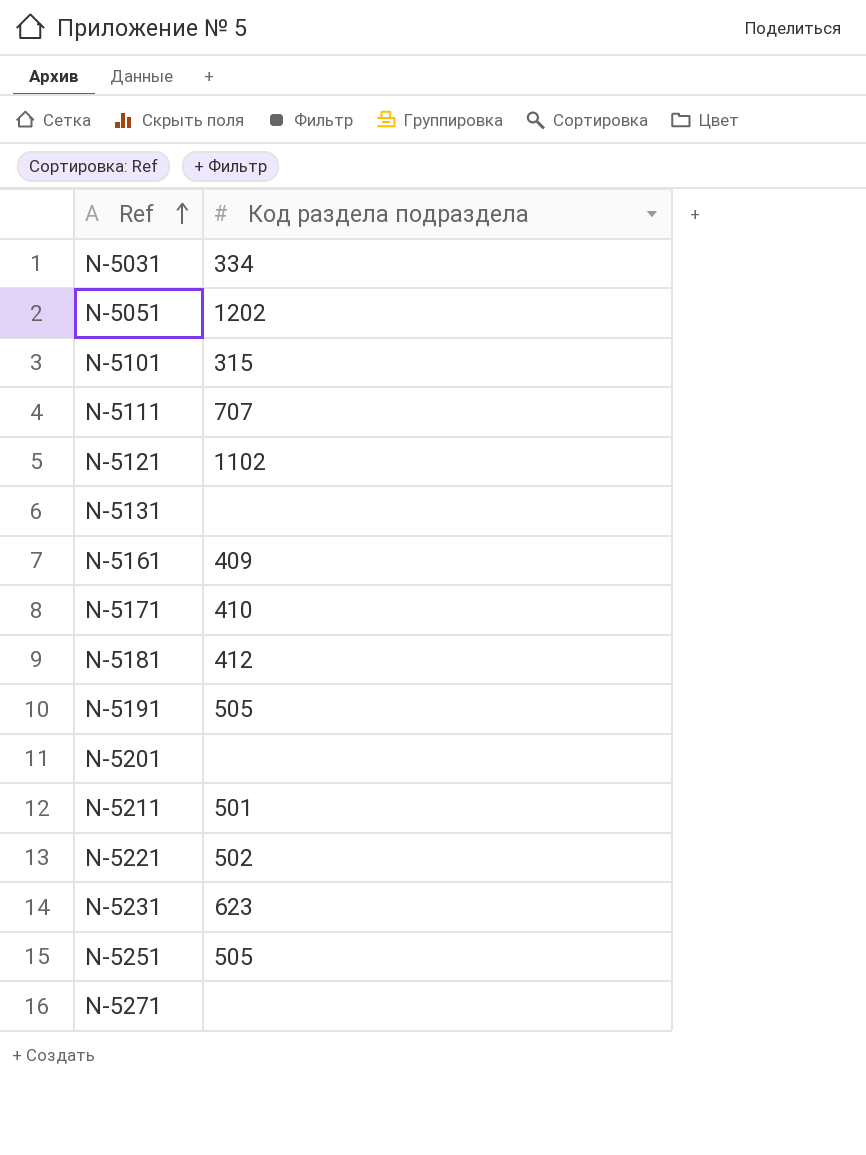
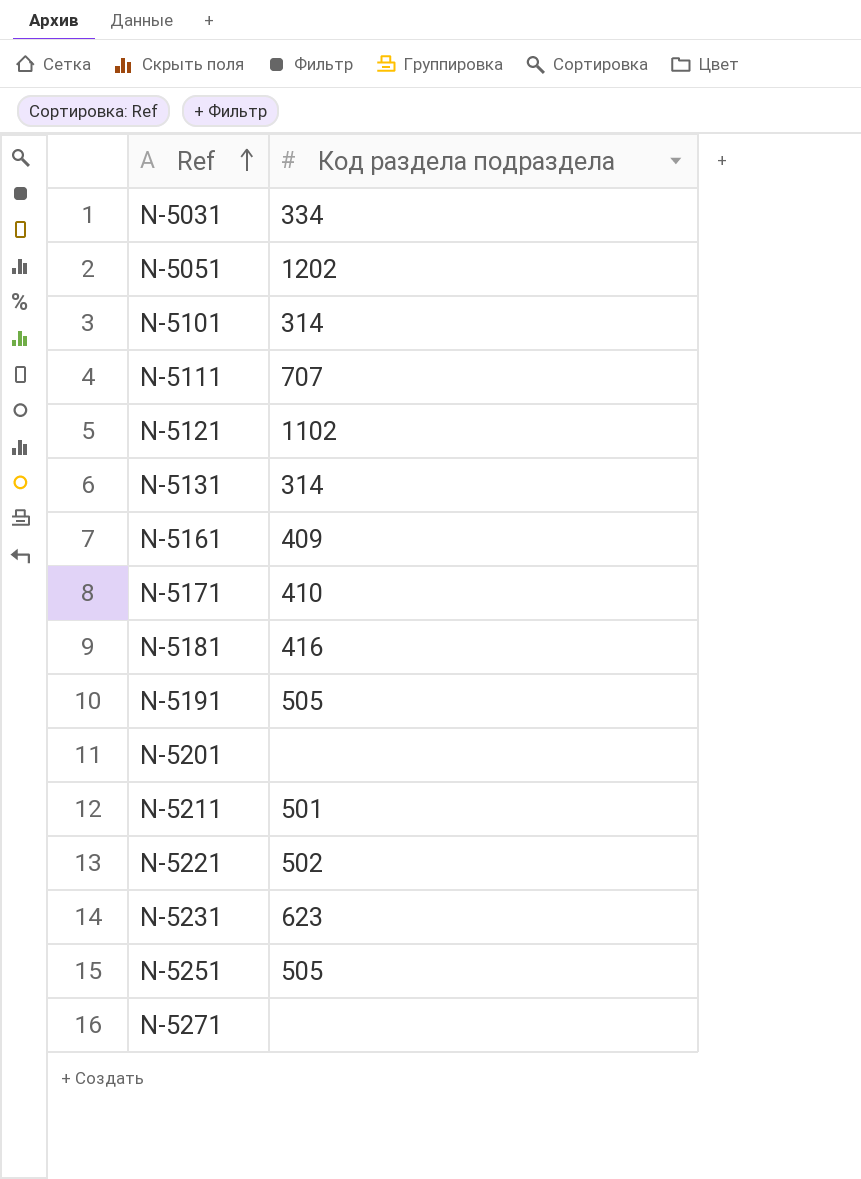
N-5101 | Код раздела подраздела: 315 -> 314
N-5131 | Код раздела подраздела: none -> 314
N-5181 | Код раздела подраздела: 412 -> 416

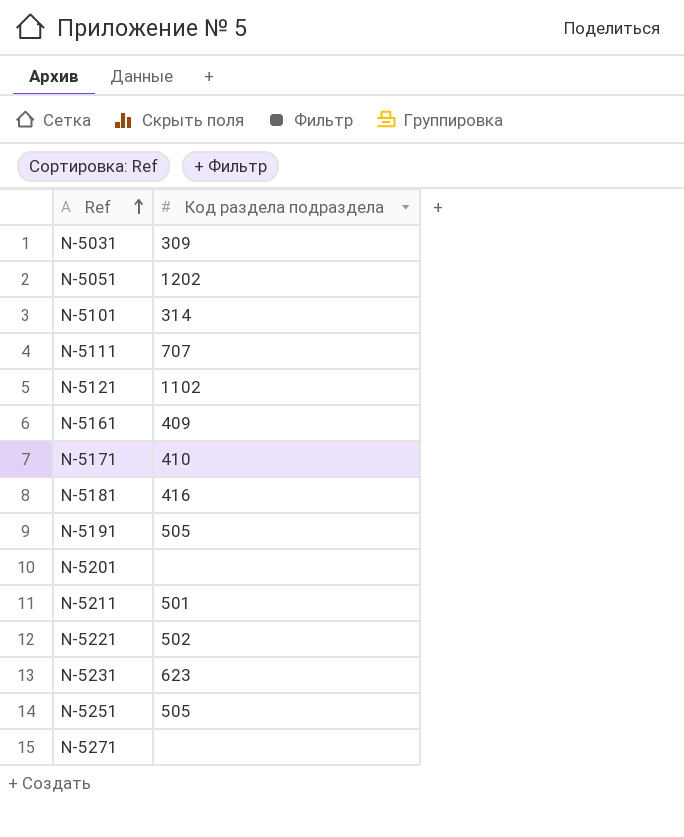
row N-5131: 314 -> none
N-5031 | Код раздела подраздела: 334 -> 309

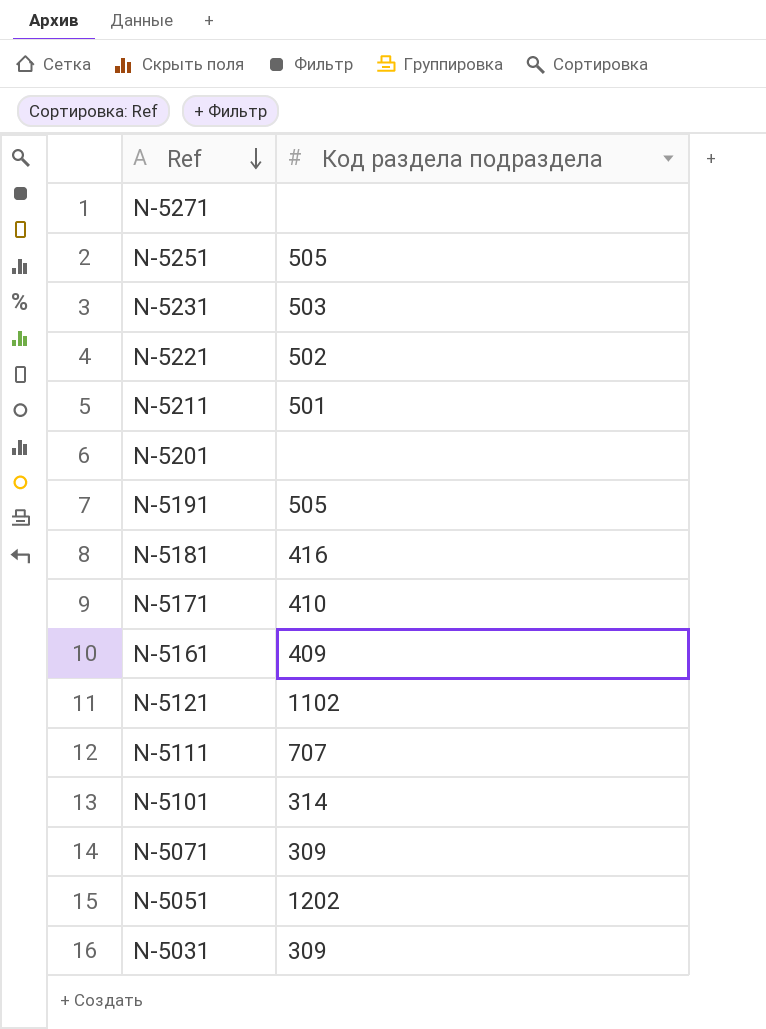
row order: Ref ascending -> Ref descending
N-5231 | Код раздела подраздела: 623 -> 503
row N-5071: none -> 309

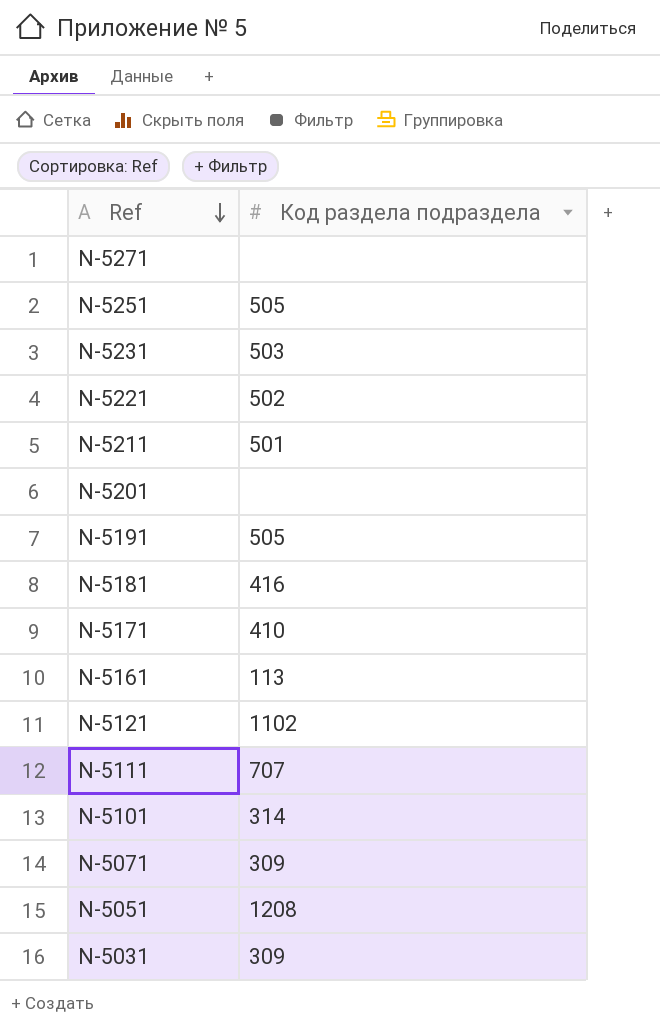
N-5161 | Код раздела подраздела: 409 -> 113
N-5051 | Код раздела подраздела: 1202 -> 1208

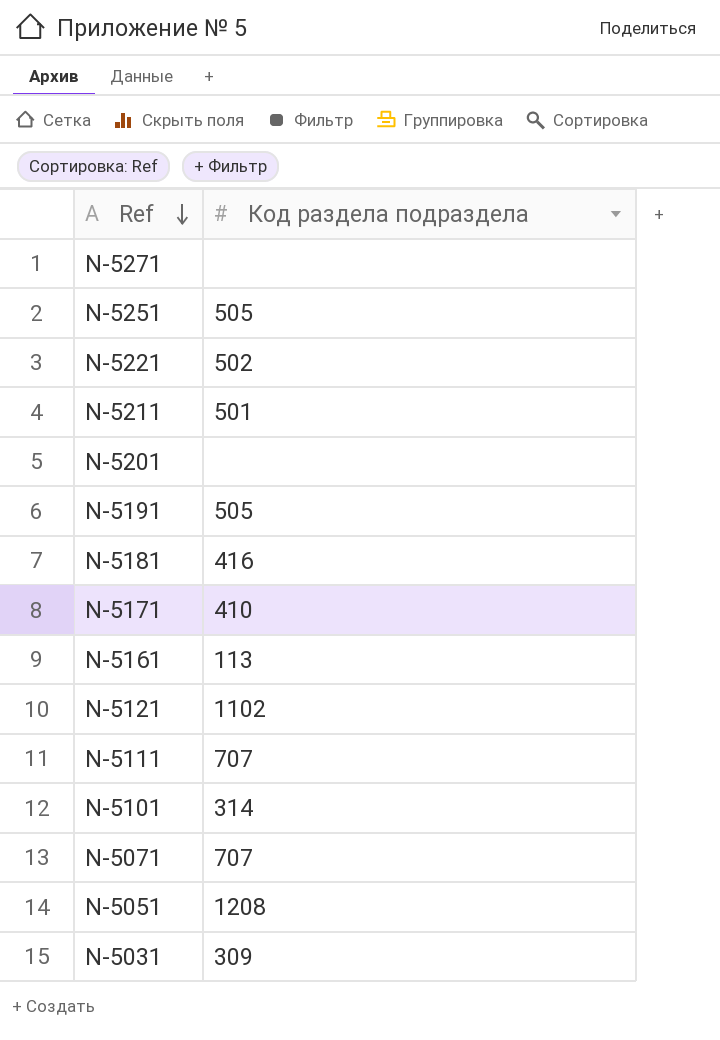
row N-5231: 503 -> none
N-5071 | Код раздела подраздела: 309 -> 707

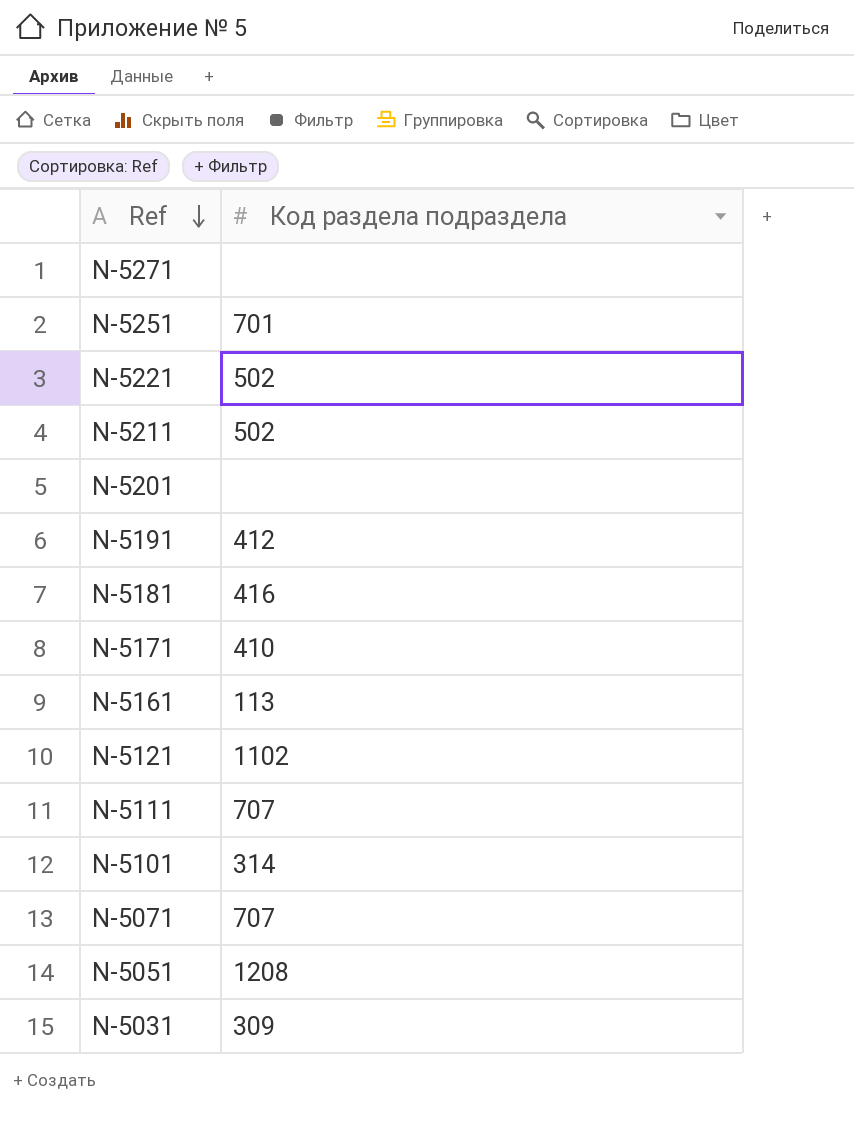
N-5251 | Код раздела подраздела: 505 -> 701
N-5211 | Код раздела подраздела: 501 -> 502
N-5191 | Код раздела подраздела: 505 -> 412

